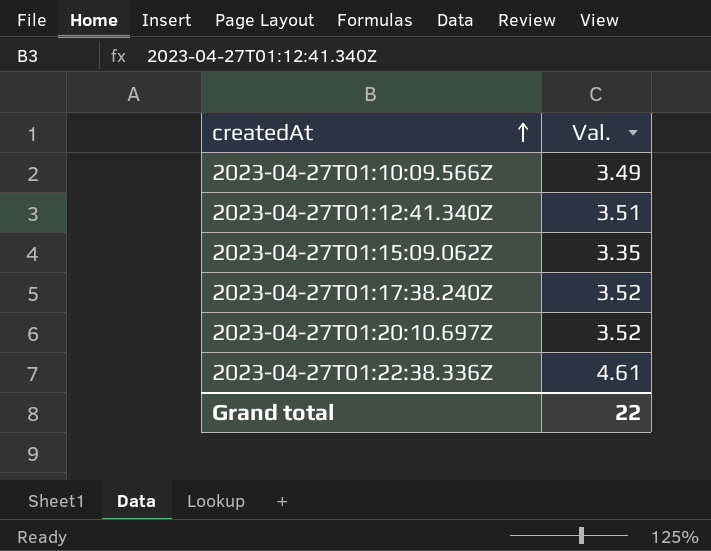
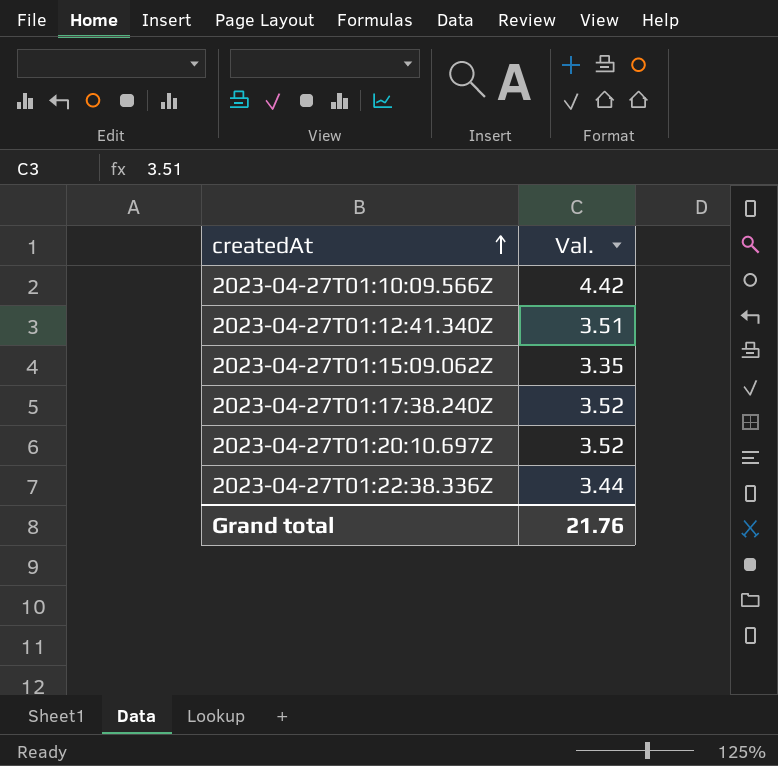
2023-04-27T01:10:09.566Z | Val.: 3.49 -> 4.42
2023-04-27T01:22:38.336Z | Val.: 4.61 -> 3.44
Grand total | Val.: 22 -> 21.76

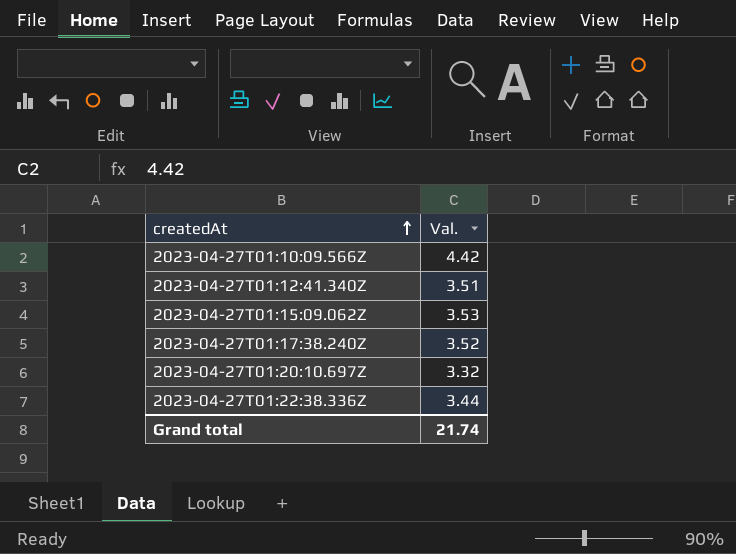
2023-04-27T01:15:09.062Z | Val.: 3.35 -> 3.53
2023-04-27T01:20:10.697Z | Val.: 3.52 -> 3.32
Grand total | Val.: 21.76 -> 21.74

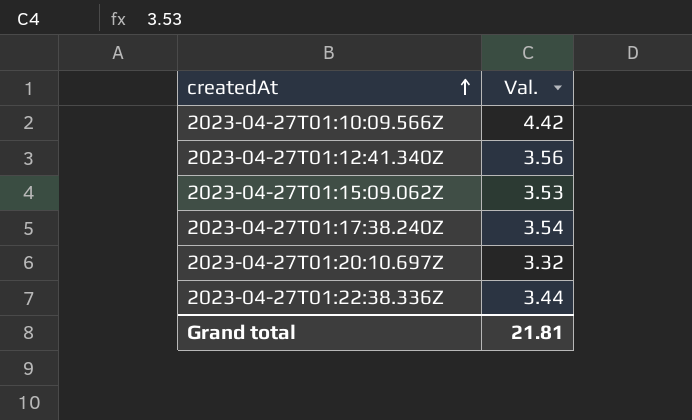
2023-04-27T01:12:41.340Z | Val.: 3.51 -> 3.56
2023-04-27T01:17:38.240Z | Val.: 3.52 -> 3.54
Grand total | Val.: 21.74 -> 21.81

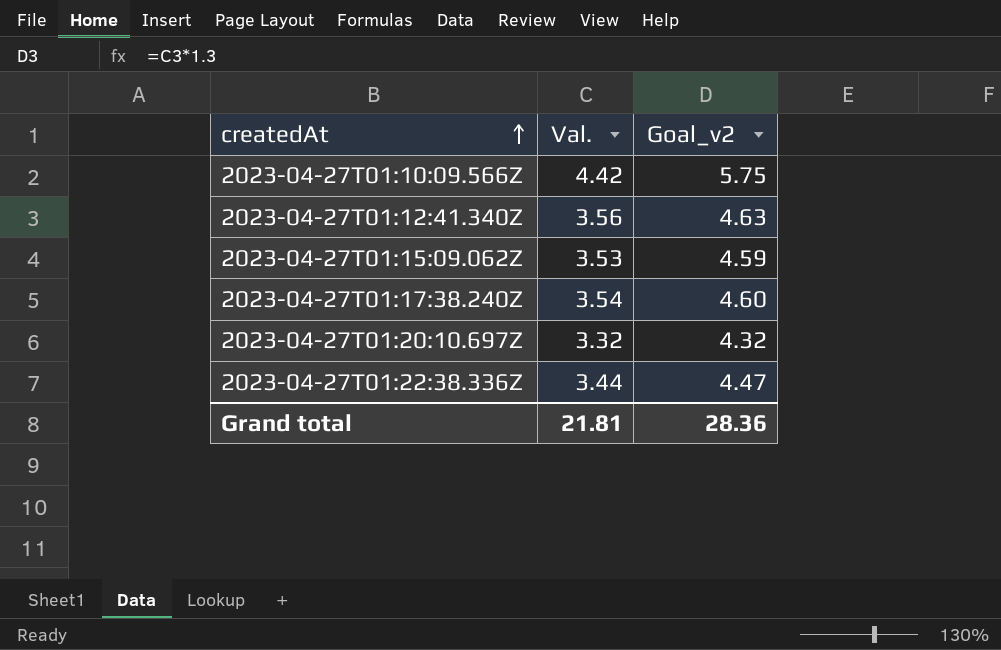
column Goal_v2 | formula: none -> [Val.] * 1.3

